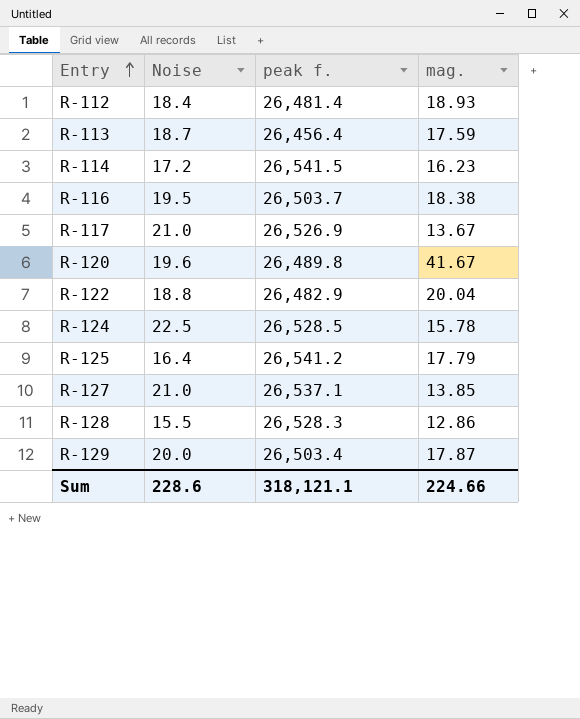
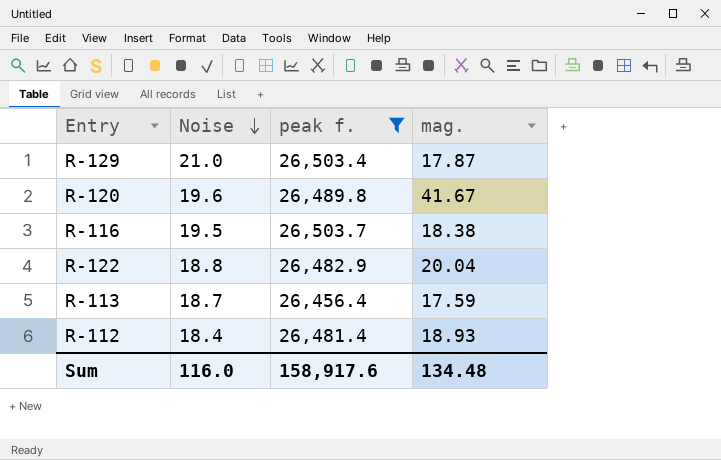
filter: none -> peak f. <= 26,503.7
row order: Entry ascending -> Noise descending
R-129 | Noise: 20.0 -> 21.0
Sum | Noise: 228.6 -> 116.0
Sum | peak f.: 318,121.1 -> 158,917.6
Sum | mag.: 224.66 -> 134.48

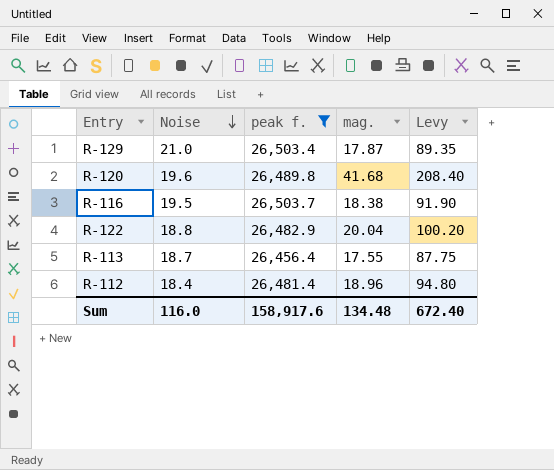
column Levy | formula: none -> [mag.] * 5
R-120 | mag.: 41.67 -> 41.68
R-113 | mag.: 17.59 -> 17.55
R-112 | mag.: 18.93 -> 18.96

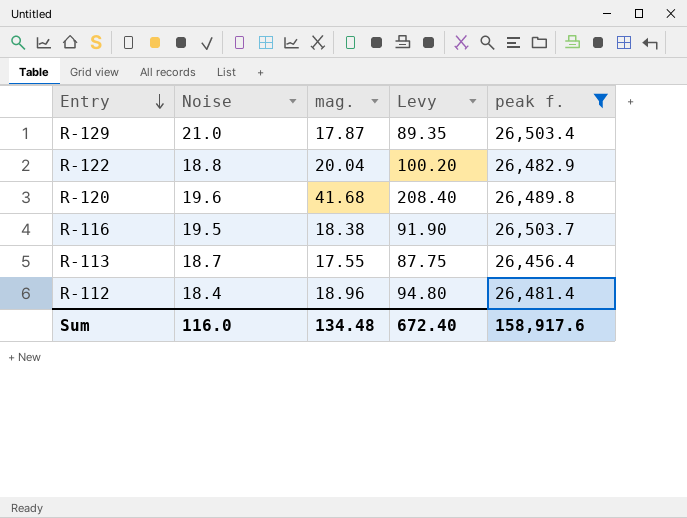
row order: Noise descending -> Entry descending
column peak f. | position: 3 -> 5

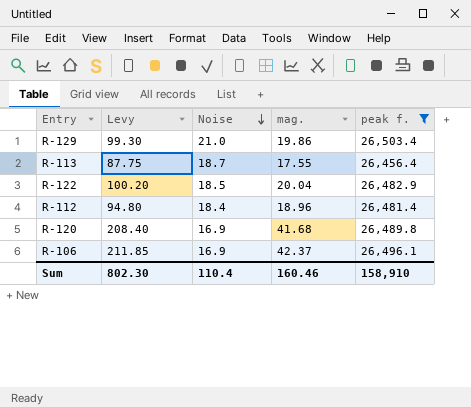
row order: Entry descending -> Noise descending
column Levy | position: 4 -> 2
row R-116: 19.5 | 18.38 | 91.90 | 26,503.7 -> none
R-129 | Levy: 89.35 -> 99.30
R-129 | mag.: 17.87 -> 19.86
R-122 | Noise: 18.8 -> 18.5
R-120 | Noise: 19.6 -> 16.9
row R-106: none -> 211.85 | 16.9 | 42.37 | 26,496.1
Sum | Levy: 672.40 -> 802.30
Sum | Noise: 116.0 -> 110.4
Sum | mag.: 134.48 -> 160.46
Sum | peak f.: 158,917.6 -> 158,910

